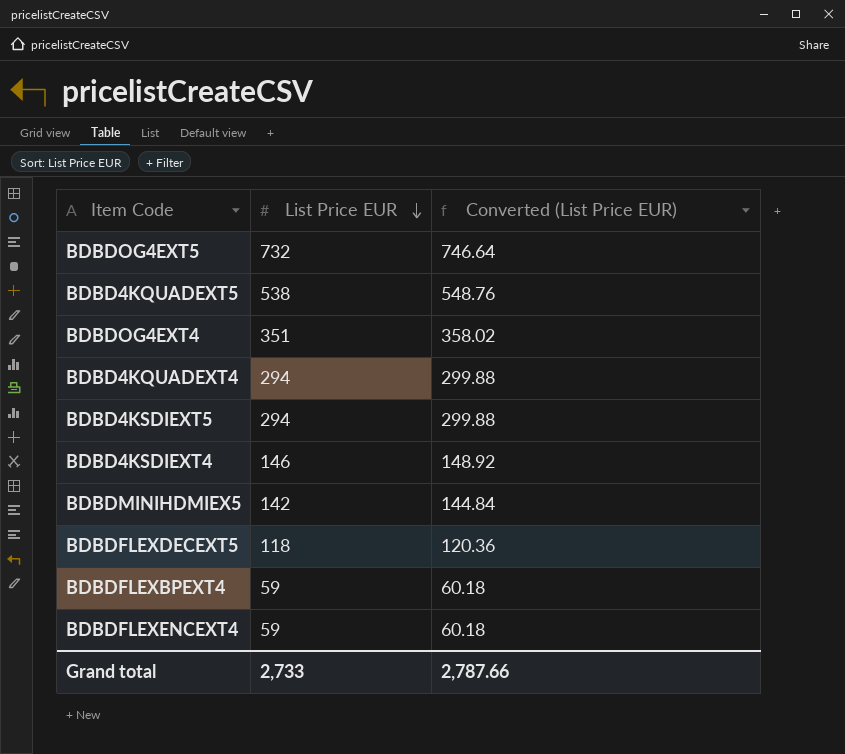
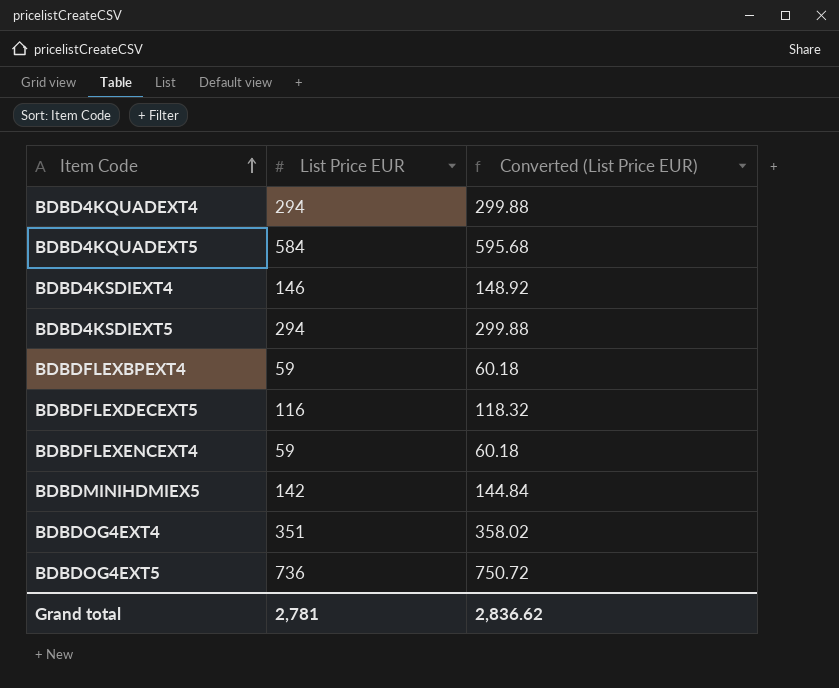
row order: List Price EUR descending -> Item Code ascending
BDBD4KQUADEXT5 | List Price EUR: 538 -> 584
BDBD4KQUADEXT5 | Converted (List Price EUR): 548.76 -> 595.68
BDBDFLEXDECEXT5 | List Price EUR: 118 -> 116
BDBDFLEXDECEXT5 | Converted (List Price EUR): 120.36 -> 118.32
BDBDOG4EXT5 | List Price EUR: 732 -> 736
BDBDOG4EXT5 | Converted (List Price EUR): 746.64 -> 750.72
Grand total | List Price EUR: 2,733 -> 2,781
Grand total | Converted (List Price EUR): 2,787.66 -> 2,836.62

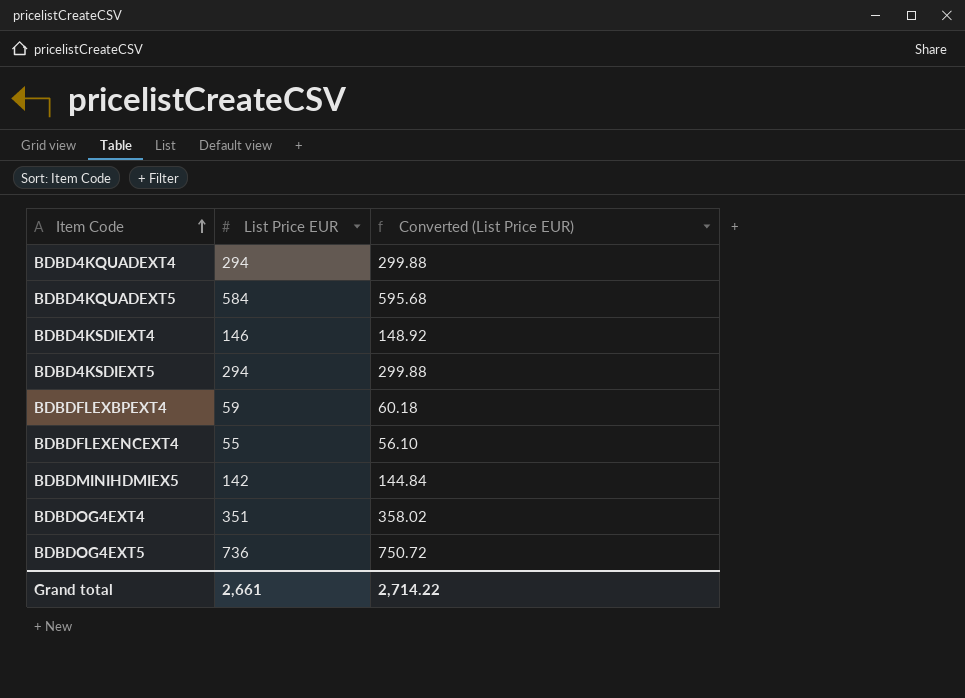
row BDBDFLEXDECEXT5: 116 | 118.32 -> none
BDBDFLEXENCEXT4 | List Price EUR: 59 -> 55
BDBDFLEXENCEXT4 | Converted (List Price EUR): 60.18 -> 56.10
Grand total | List Price EUR: 2,781 -> 2,661
Grand total | Converted (List Price EUR): 2,836.62 -> 2,714.22

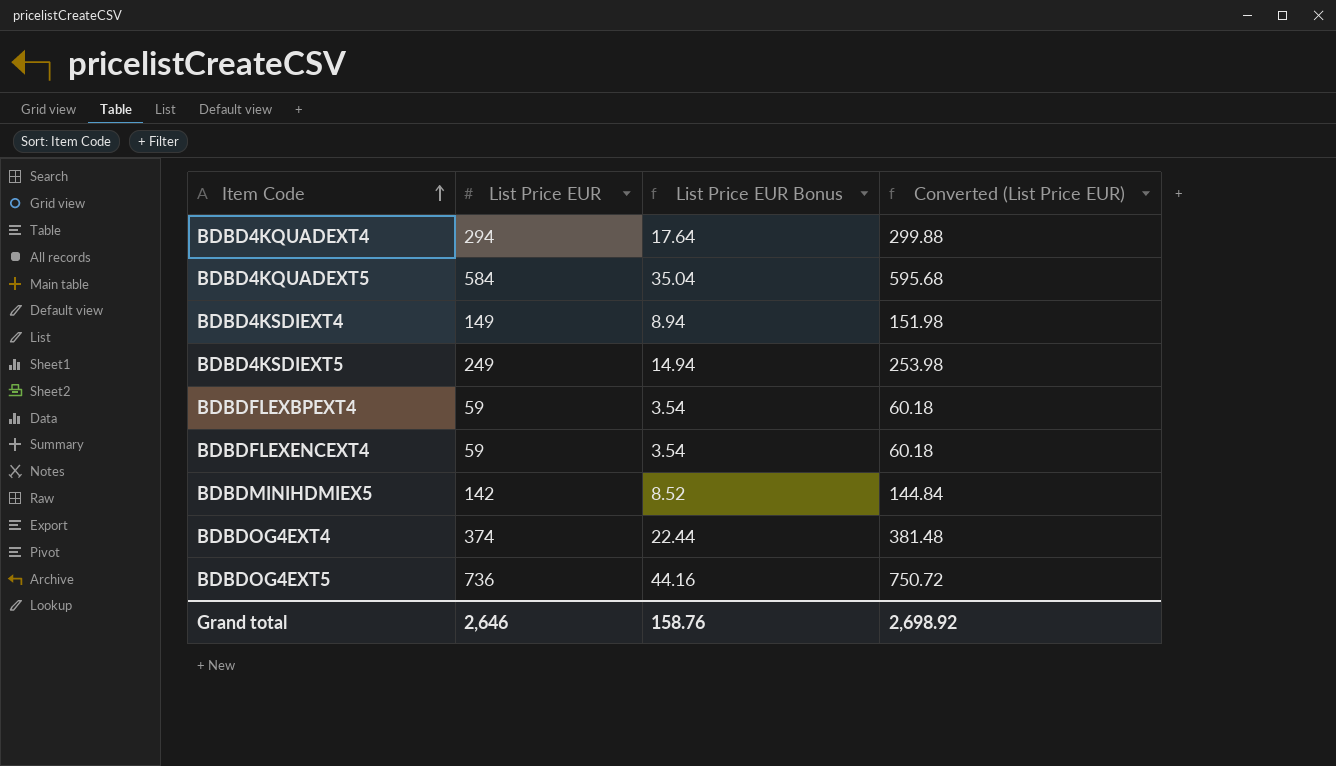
column List Price EUR Bonus | formula: none -> [List Price EUR] * 0.06
BDBD4KSDIEXT4 | List Price EUR: 146 -> 149
BDBD4KSDIEXT4 | Converted (List Price EUR): 148.92 -> 151.98
BDBD4KSDIEXT5 | List Price EUR: 294 -> 249
BDBD4KSDIEXT5 | Converted (List Price EUR): 299.88 -> 253.98
BDBDFLEXENCEXT4 | List Price EUR: 55 -> 59
BDBDFLEXENCEXT4 | Converted (List Price EUR): 56.10 -> 60.18
BDBDOG4EXT4 | List Price EUR: 351 -> 374
BDBDOG4EXT4 | Converted (List Price EUR): 358.02 -> 381.48
Grand total | List Price EUR: 2,661 -> 2,646
Grand total | Converted (List Price EUR): 2,714.22 -> 2,698.92

